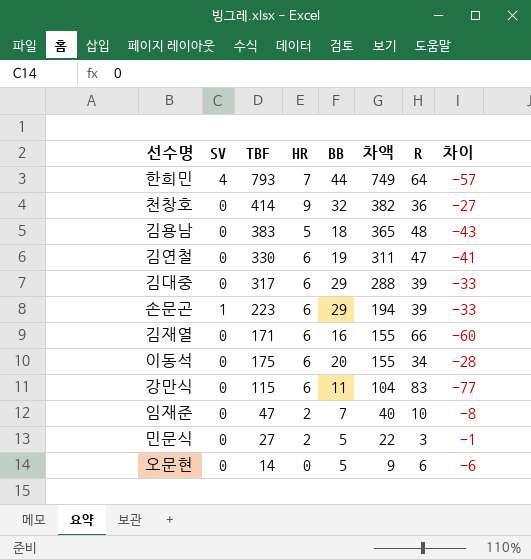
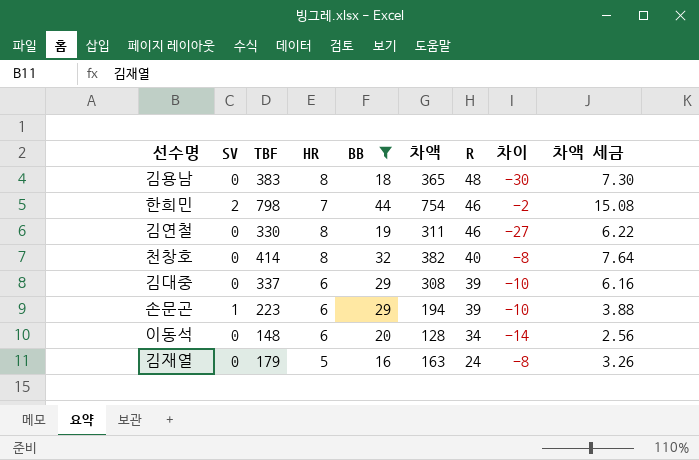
filter: none -> BB >= 16
row order: 차액 descending -> R descending
column 차이 | formula: [HR] - [R] -> [BB] - [R]
column 차액 세금 | formula: none -> [차액] * 0.02
김용남 | HR: 5 -> 8
한희민 | SV: 4 -> 2
한희민 | TBF: 793 -> 798
한희민 | 차액: 749 -> 754
한희민 | R: 64 -> 46
김연철 | HR: 6 -> 8
김연철 | R: 47 -> 46
천창호 | HR: 9 -> 8
천창호 | R: 36 -> 40
김대중 | TBF: 317 -> 337
김대중 | 차액: 288 -> 308
이동석 | TBF: 175 -> 148
이동석 | 차액: 155 -> 128
김재열 | TBF: 171 -> 179
김재열 | HR: 6 -> 5
김재열 | 차액: 155 -> 163
김재열 | R: 66 -> 24

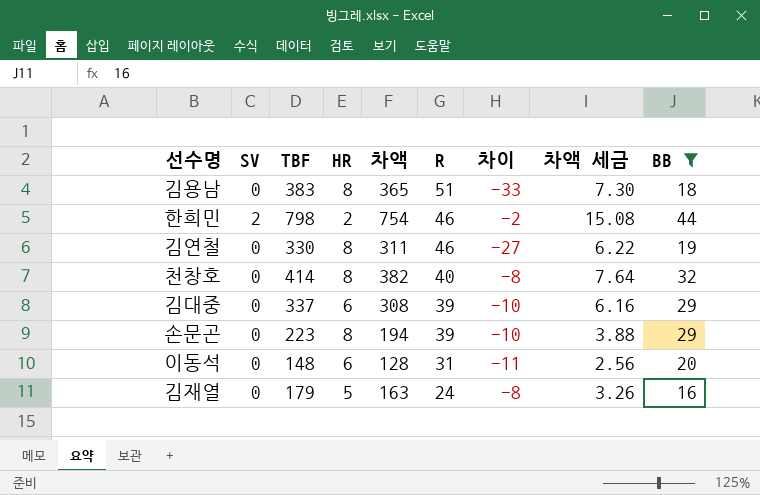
column BB | position: 5 -> 9
김용남 | R: 48 -> 51
김용남 | 차이: -30 -> -33
한희민 | HR: 7 -> 2
손문곤 | SV: 1 -> 0
손문곤 | HR: 6 -> 8
이동석 | R: 34 -> 31
이동석 | 차이: -14 -> -11

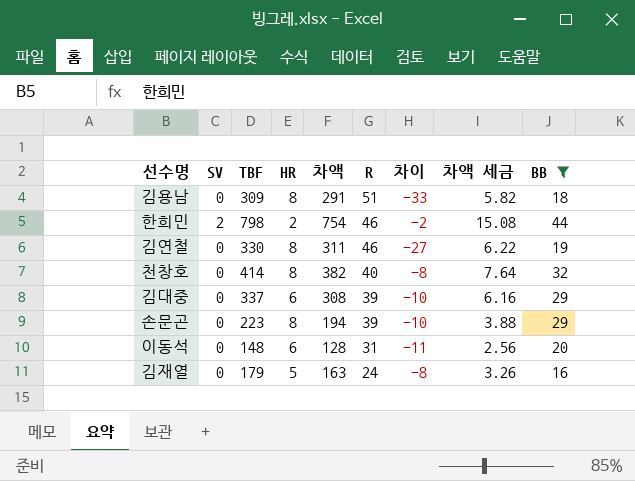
김용남 | TBF: 383 -> 309
김용남 | 차액: 365 -> 291
김용남 | 차액 세금: 7.30 -> 5.82

